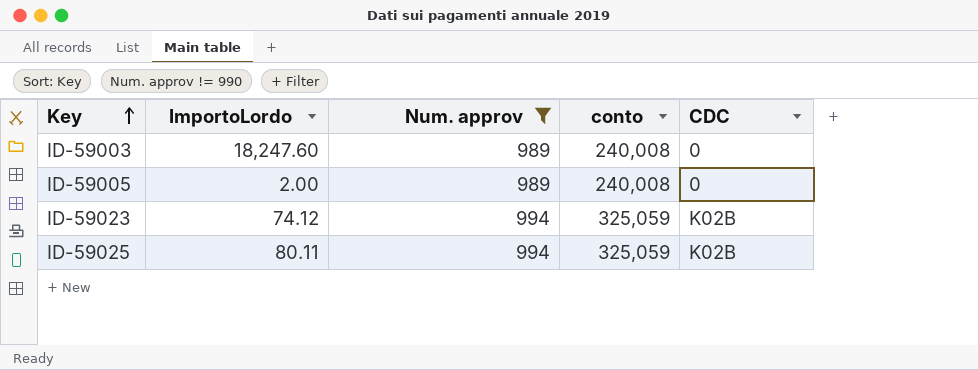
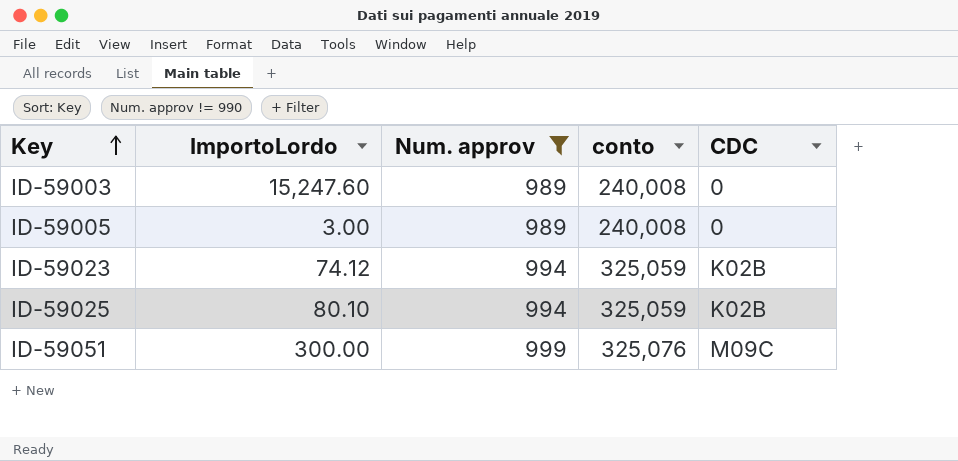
ID-59003 | ImportoLordo: 18,247.60 -> 15,247.60
ID-59005 | ImportoLordo: 2.00 -> 3.00
ID-59025 | ImportoLordo: 80.11 -> 80.10
row ID-59051: none -> 300.00 | 999 | 325,076 | M09C

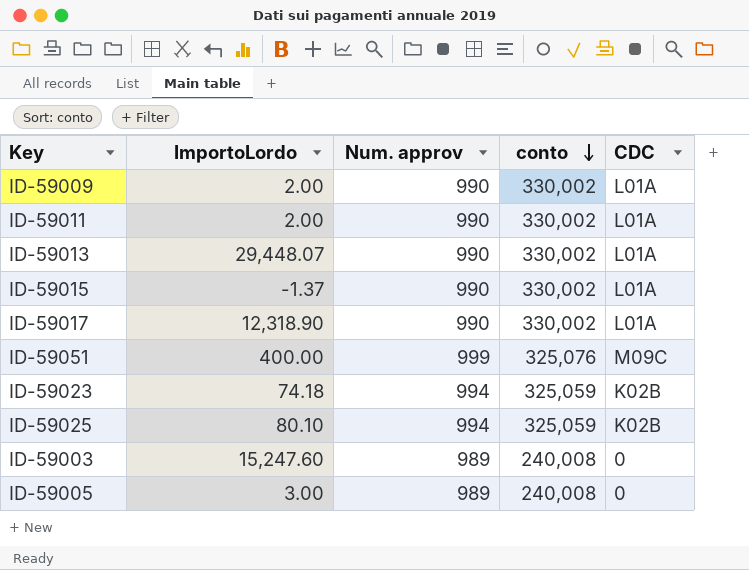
filter: Num. approv != 990 -> none
row order: Key ascending -> conto descending
ID-59051 | ImportoLordo: 300.00 -> 400.00
ID-59023 | ImportoLordo: 74.12 -> 74.18

